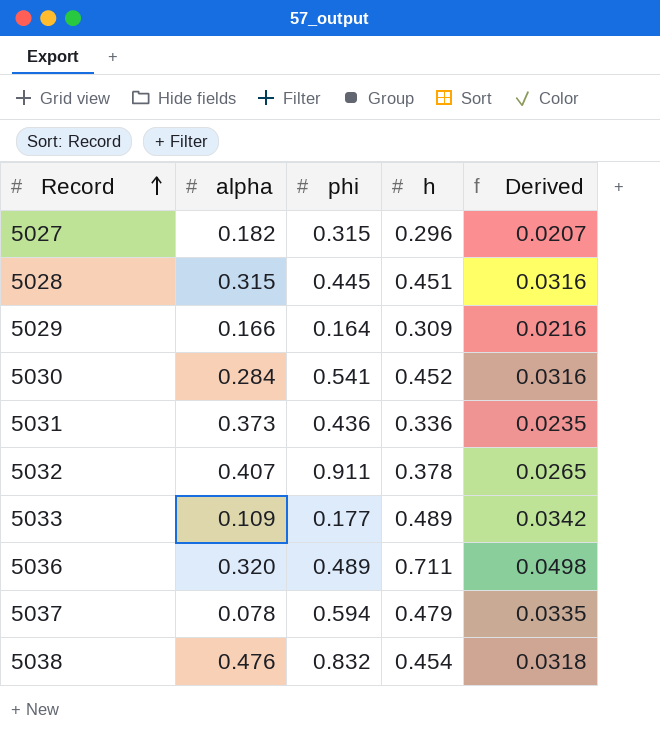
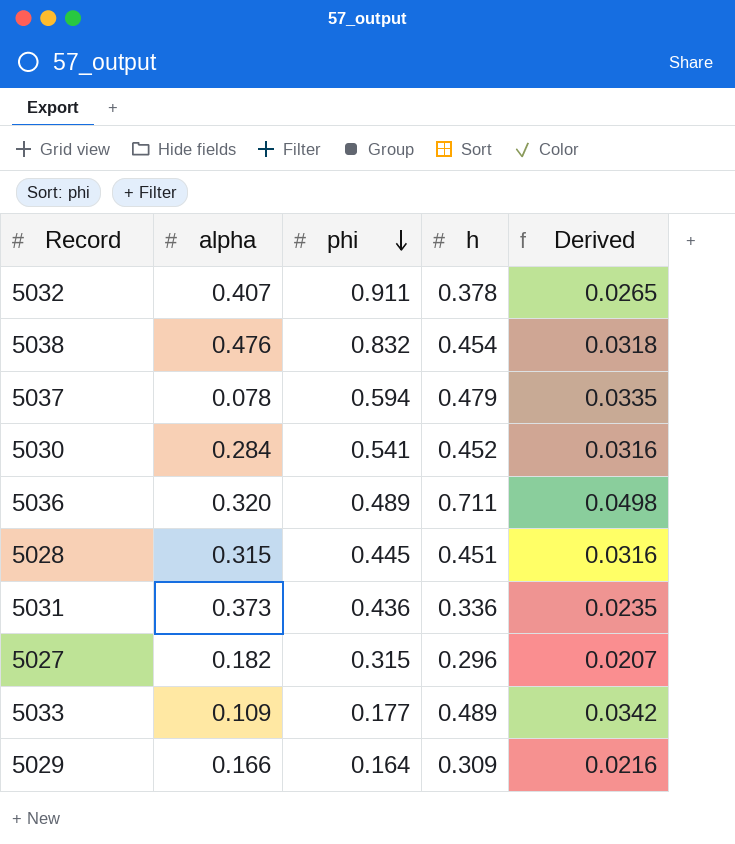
row order: Record ascending -> phi descending

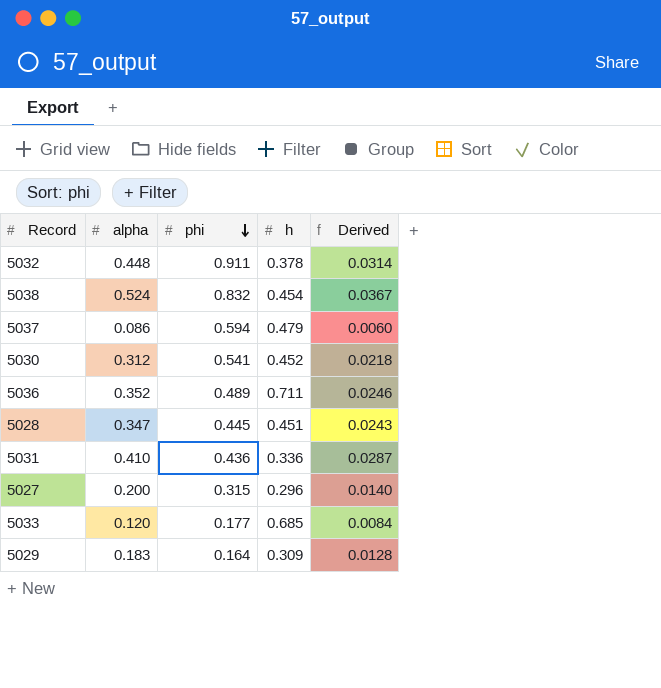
column Derived | formula: [h] * 0.07 -> [alpha] * 0.07
5032 | alpha: 0.407 -> 0.448
5038 | alpha: 0.476 -> 0.524
5037 | alpha: 0.078 -> 0.086
5030 | alpha: 0.284 -> 0.312
5036 | alpha: 0.320 -> 0.352
5028 | alpha: 0.315 -> 0.347
5031 | alpha: 0.373 -> 0.410
5027 | alpha: 0.182 -> 0.200
5033 | alpha: 0.109 -> 0.120
5033 | h: 0.489 -> 0.685
5029 | alpha: 0.166 -> 0.183

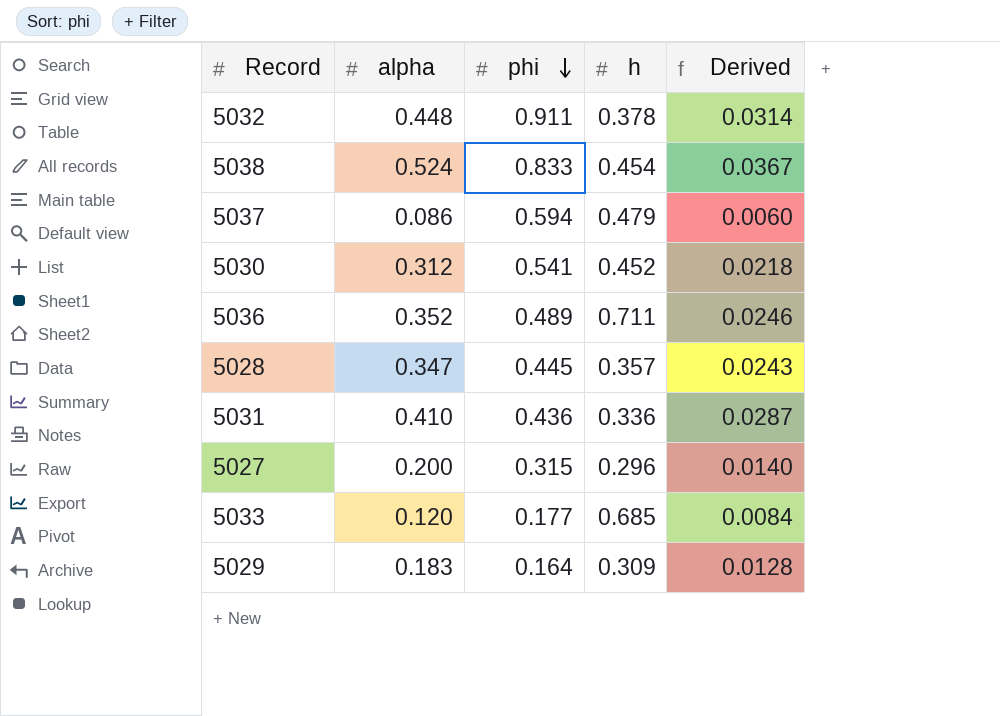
5038 | phi: 0.832 -> 0.833
5028 | h: 0.451 -> 0.357

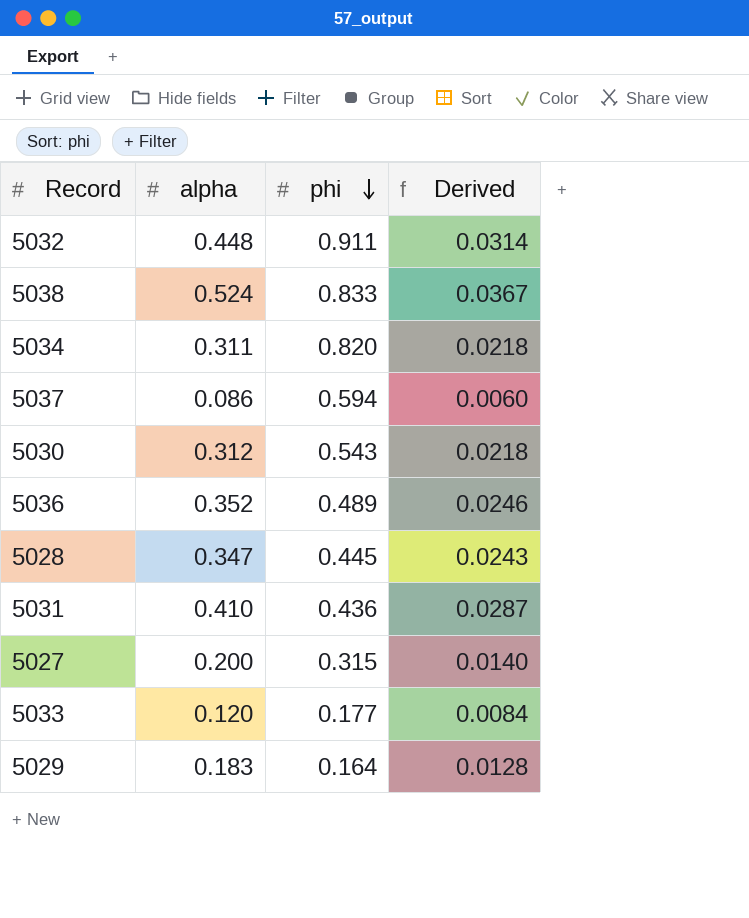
column h | position: 4 -> none
row 5034: none -> 0.311 | 0.820 | 0.0218
5030 | phi: 0.541 -> 0.543

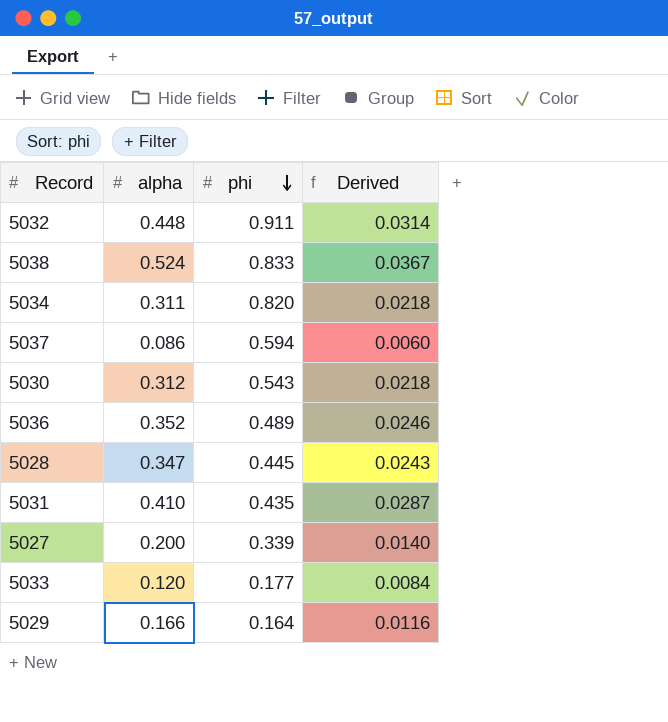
5031 | phi: 0.436 -> 0.435
5027 | phi: 0.315 -> 0.339
5029 | alpha: 0.183 -> 0.166
5029 | Derived: 0.0128 -> 0.0116

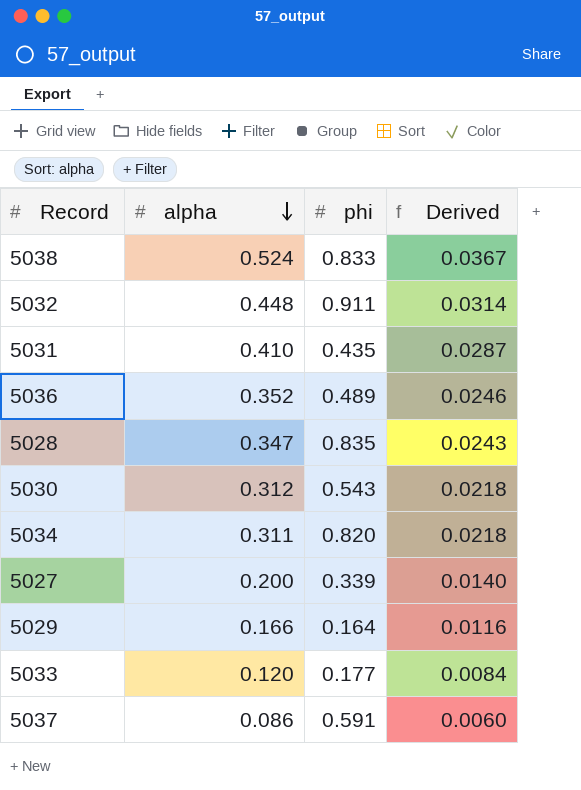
row order: phi descending -> alpha descending
5028 | phi: 0.445 -> 0.835
5037 | phi: 0.594 -> 0.591

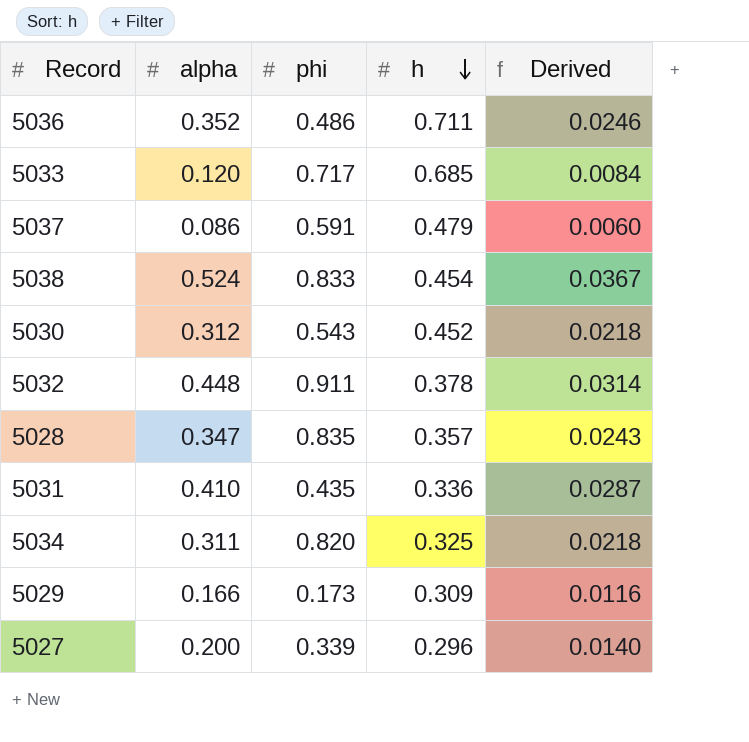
row order: alpha descending -> h descending
column h | position: none -> 4
5036 | phi: 0.489 -> 0.486
5033 | phi: 0.177 -> 0.717
5029 | phi: 0.164 -> 0.173

